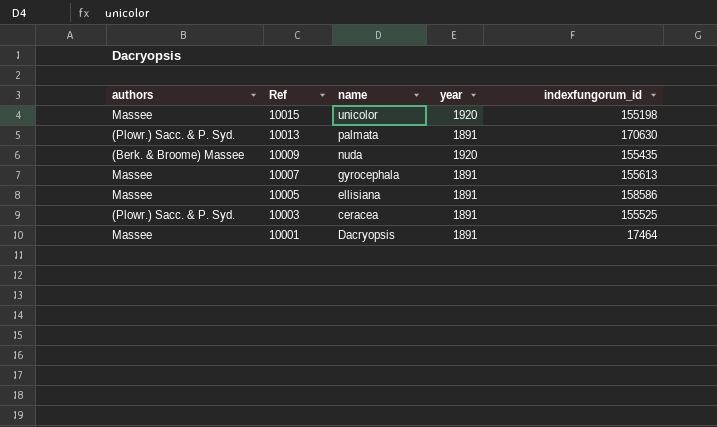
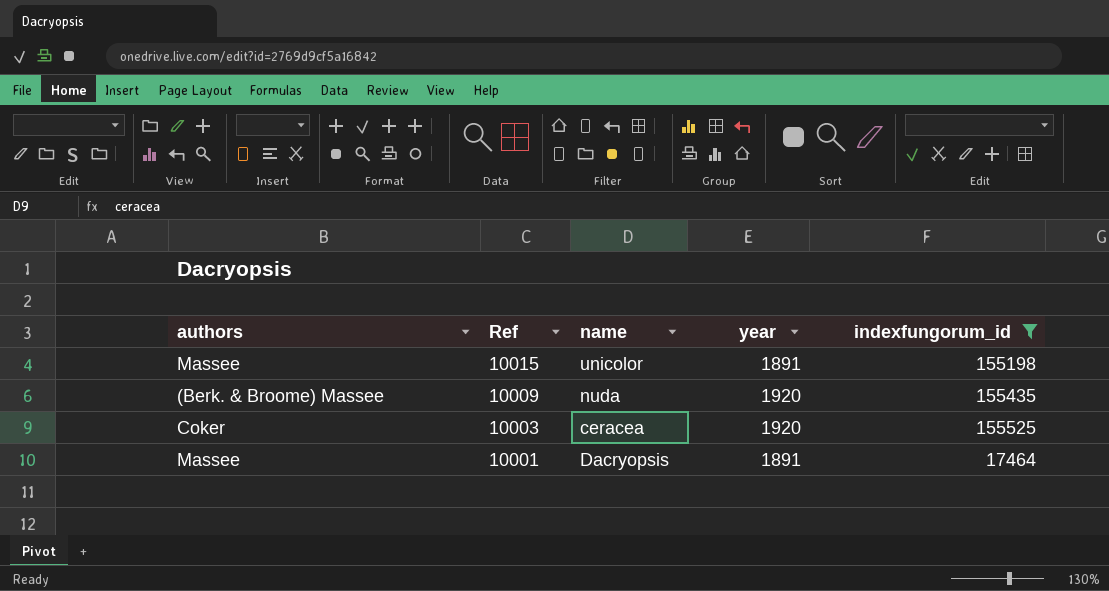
filter: none -> indexfungorum_id <= 155525
10015 | year: 1920 -> 1891
10003 | authors: (Plowr.) Sacc. & P. Syd. -> Coker
10003 | year: 1891 -> 1920

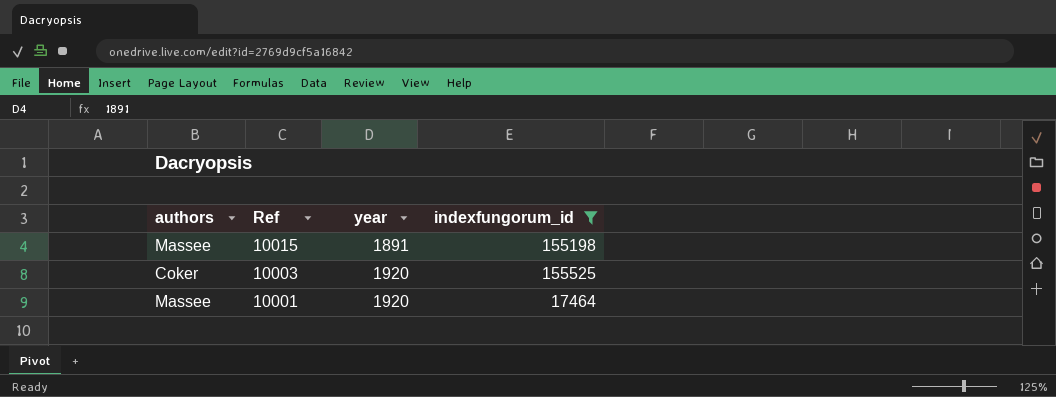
column name | position: 3 -> none
row 10009: (Berk. & Broome) Massee | nuda | 1920 | 155435 -> none
10001 | year: 1891 -> 1920

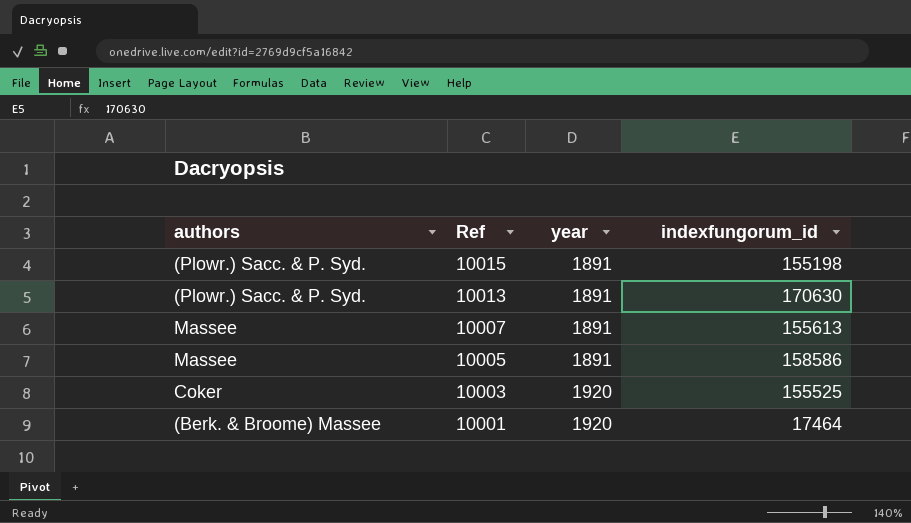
filter: indexfungorum_id <= 155525 -> none
10015 | authors: Massee -> (Plowr.) Sacc. & P. Syd.
10001 | authors: Massee -> (Berk. & Broome) Massee

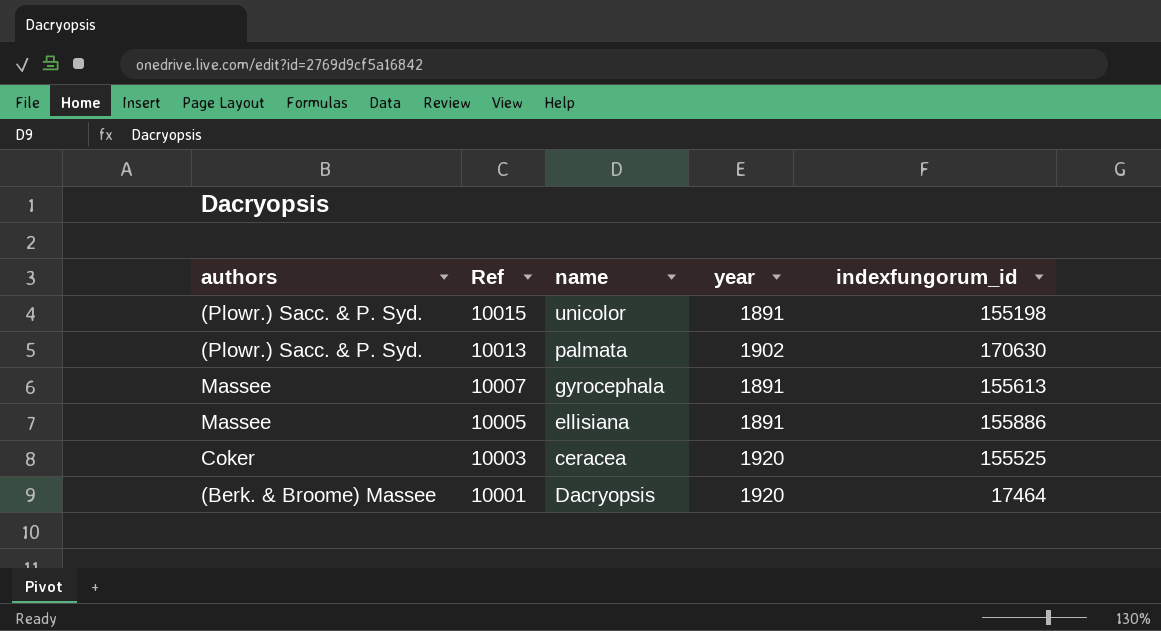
column name | position: none -> 3
10013 | year: 1891 -> 1902
10005 | indexfungorum_id: 158586 -> 155886

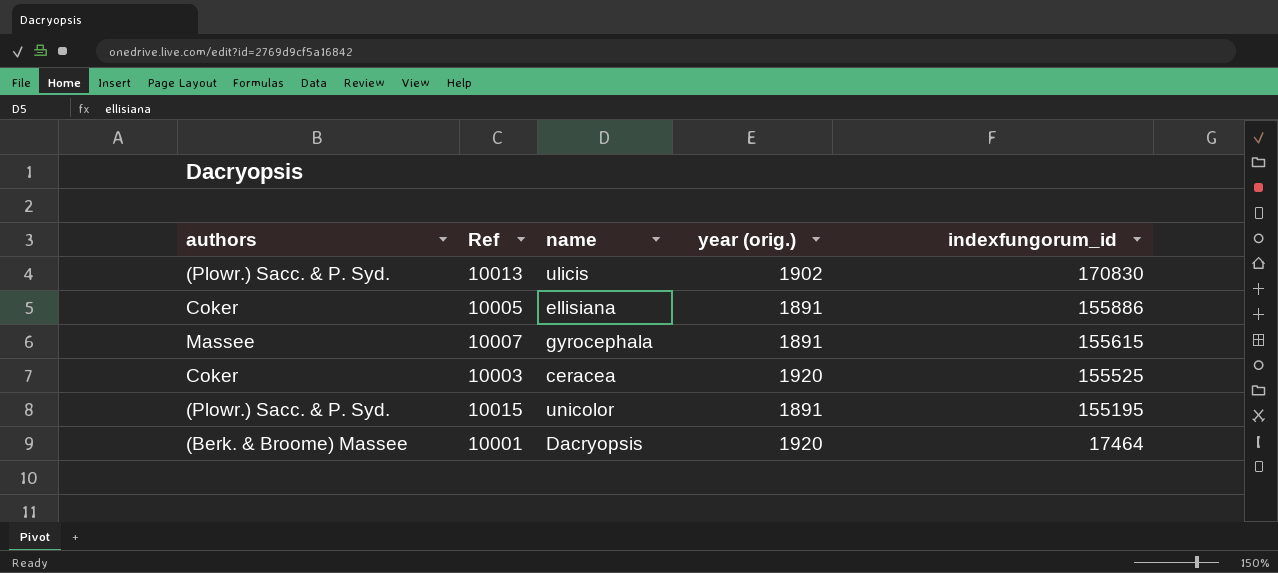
row order: Ref descending -> indexfungorum_id descending
column name: year -> year (orig.)
10013 | name: palmata -> ulicis
10013 | indexfungorum_id: 170630 -> 170830
10005 | authors: Massee -> Coker
10007 | indexfungorum_id: 155613 -> 155615
10015 | indexfungorum_id: 155198 -> 155195

